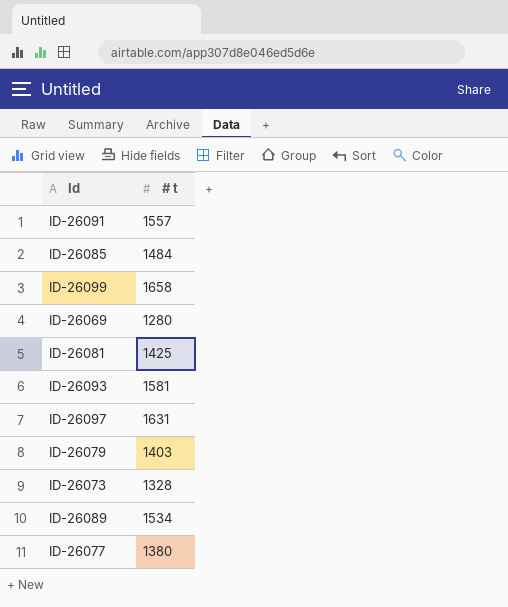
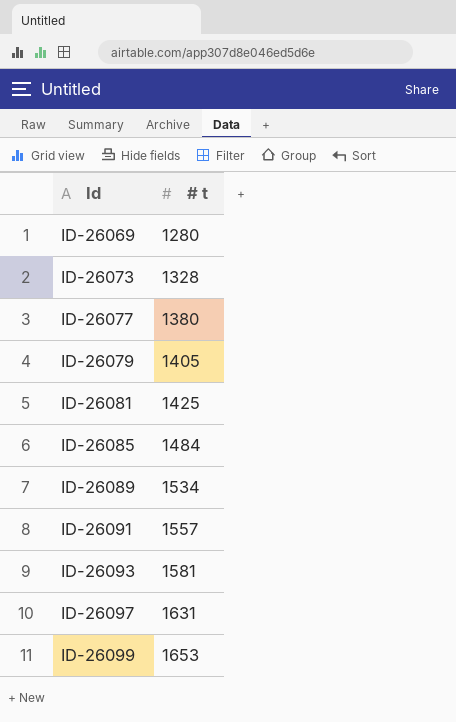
row order: none -> Id ascending
ID-26079 | # t: 1403 -> 1405
ID-26099 | # t: 1658 -> 1653

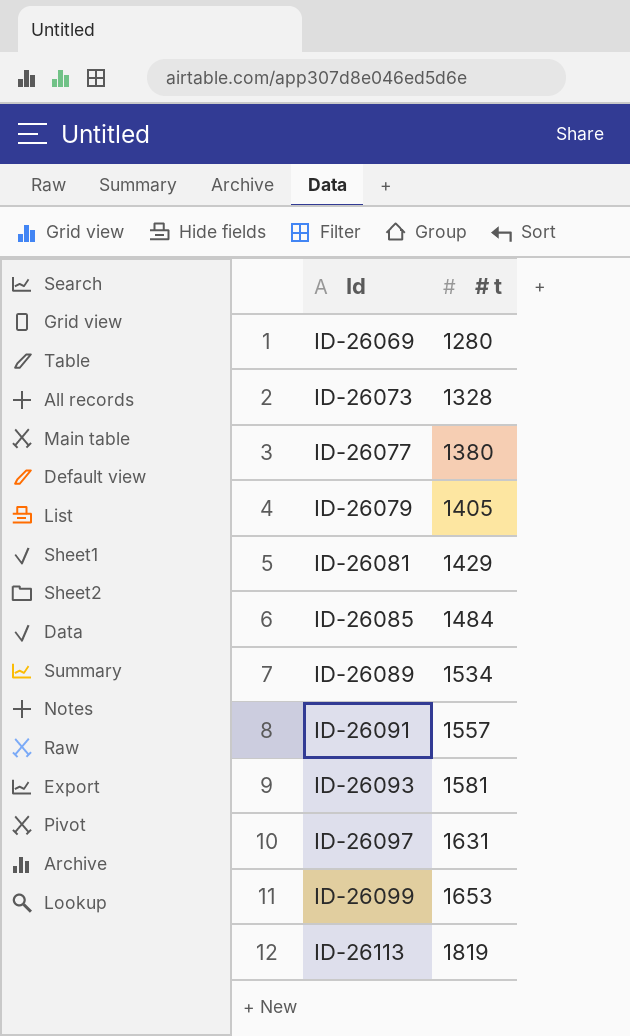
ID-26081 | # t: 1425 -> 1429
row ID-26113: none -> 1819

